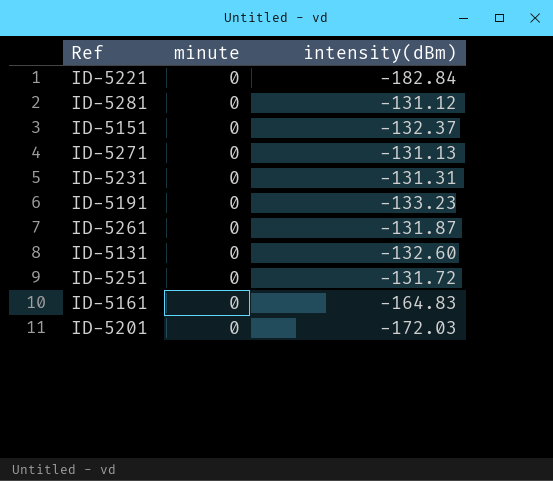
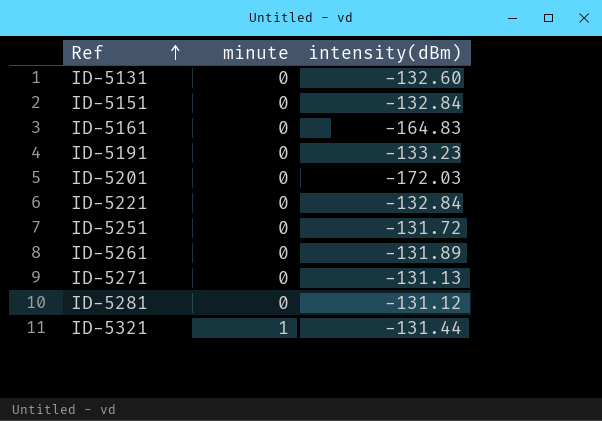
row order: none -> Ref ascending
row ID-5231: 0 | -131.31 -> none
ID-5151 | intensity(dBm): -132.37 -> -132.84
ID-5221 | intensity(dBm): -182.84 -> -132.84
ID-5261 | intensity(dBm): -131.87 -> -131.89
row ID-5321: none -> 1 | -131.44

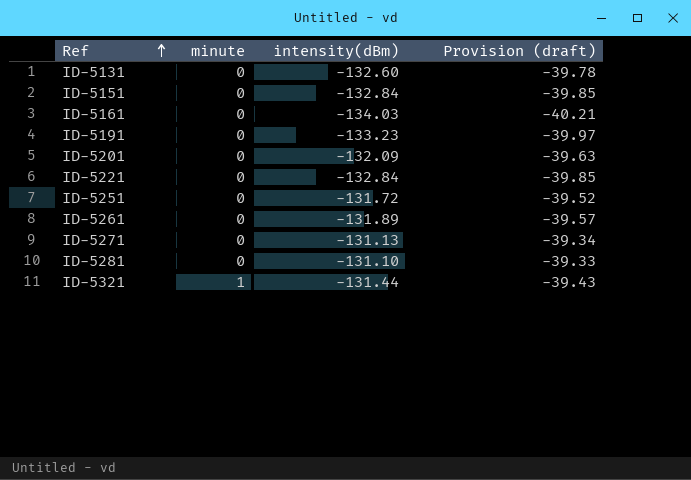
column Provision (draft) | formula: none -> [intensity(dBm)] * 0.3
ID-5161 | intensity(dBm): -164.83 -> -134.03
ID-5201 | intensity(dBm): -172.03 -> -132.09
ID-5281 | intensity(dBm): -131.12 -> -131.10

